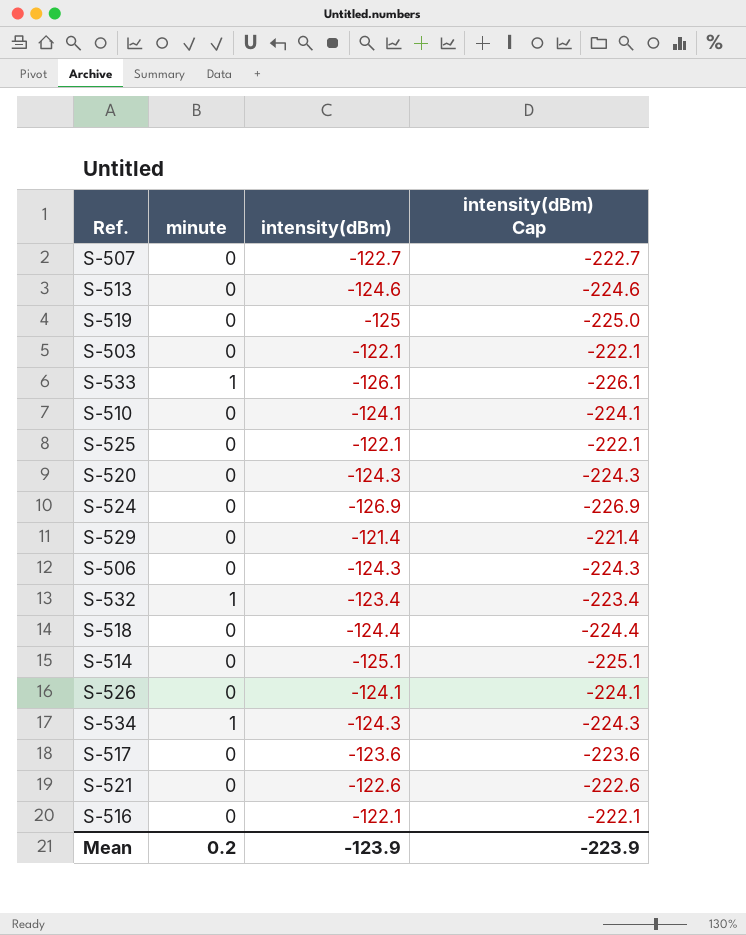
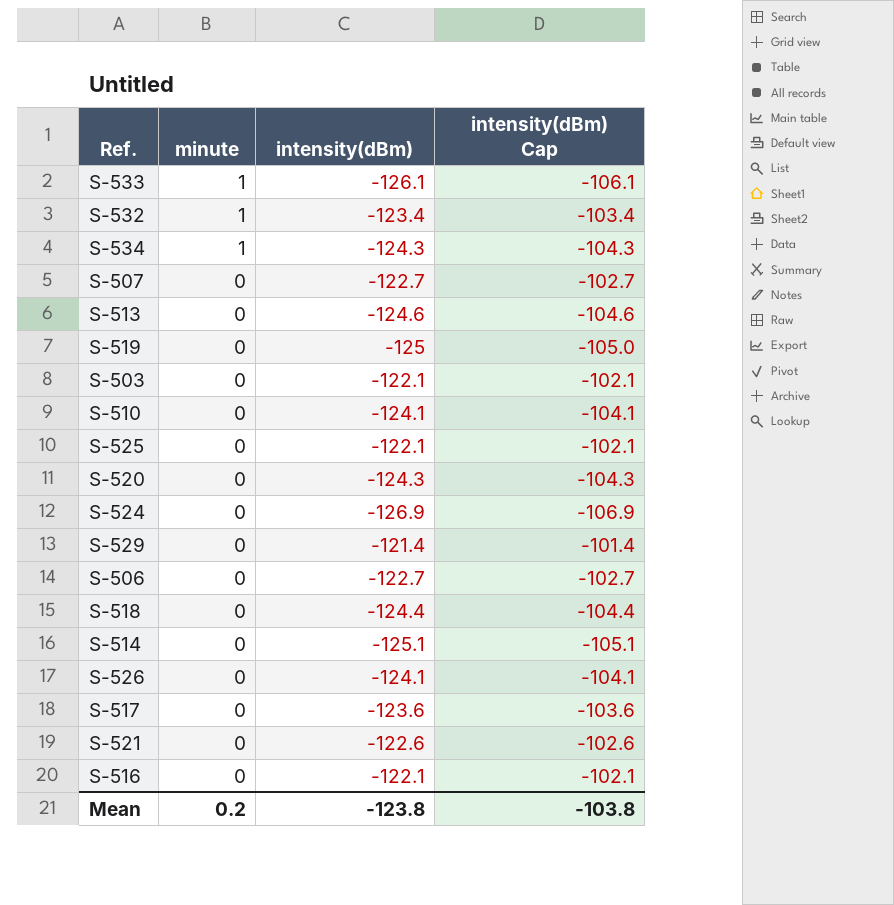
row order: none -> minute descending
column intensity(dBm) Cap | formula: [intensity(dBm)] - 100 -> [intensity(dBm)] + 20
S-506 | intensity(dBm): -124.3 -> -122.7
Mean | intensity(dBm): -123.9 -> -123.8
Mean | intensity(dBm) Cap: -223.9 -> -103.8

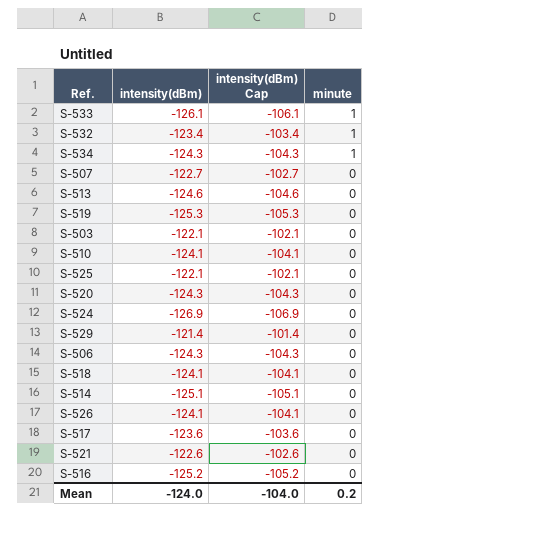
column minute | position: 2 -> 4
S-519 | intensity(dBm): -125 -> -125.3
S-519 | intensity(dBm) Cap: -105.0 -> -105.3
S-506 | intensity(dBm): -122.7 -> -124.3
S-506 | intensity(dBm) Cap: -102.7 -> -104.3
S-518 | intensity(dBm): -124.4 -> -124.1
S-518 | intensity(dBm) Cap: -104.4 -> -104.1
S-516 | intensity(dBm): -122.1 -> -125.2
S-516 | intensity(dBm) Cap: -102.1 -> -105.2
Mean | intensity(dBm): -123.8 -> -124.0
Mean | intensity(dBm) Cap: -103.8 -> -104.0

